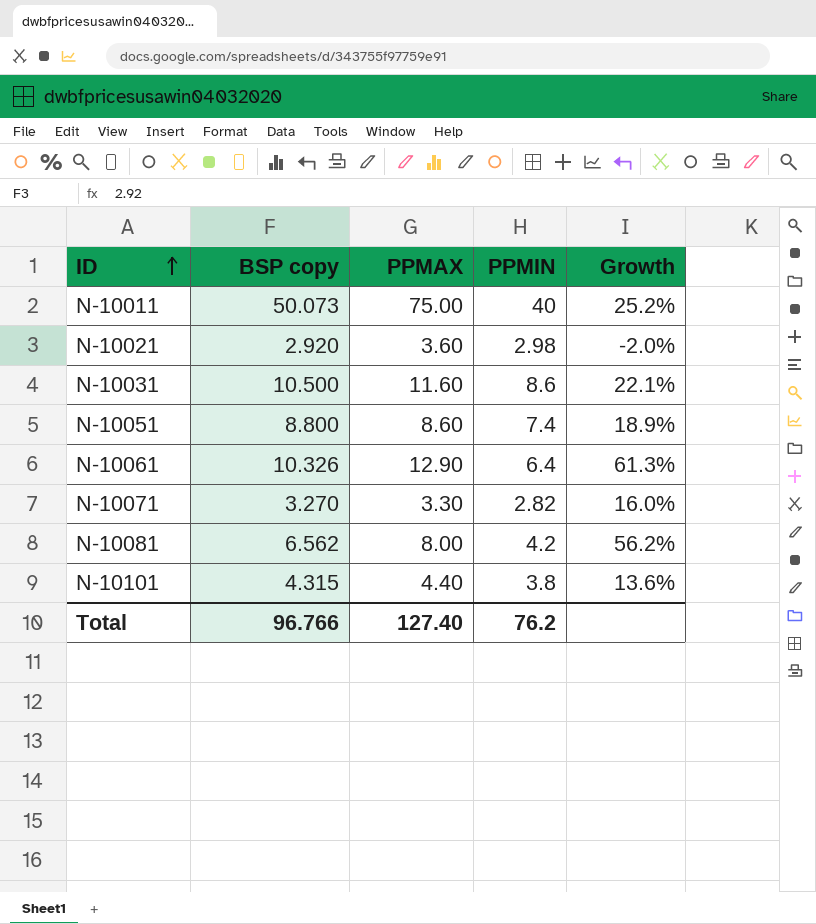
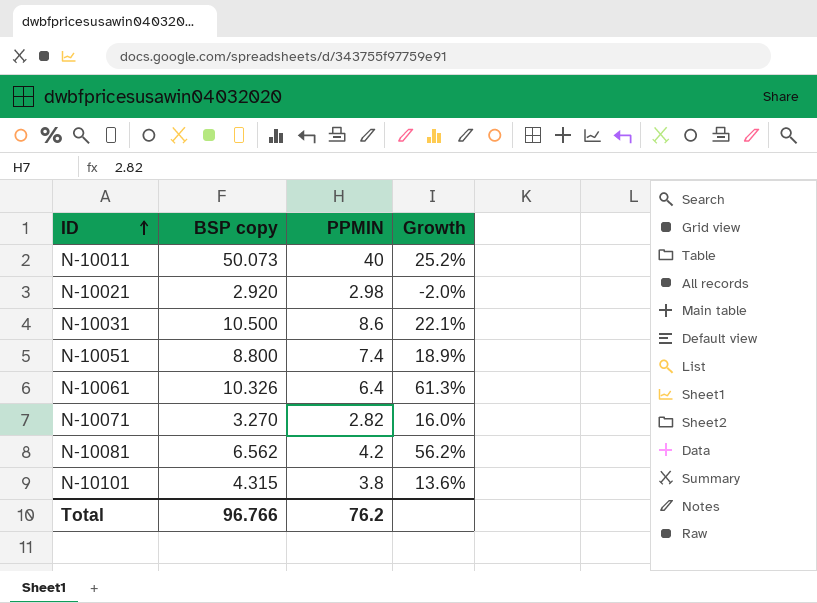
column PPMAX | position: 3 -> none

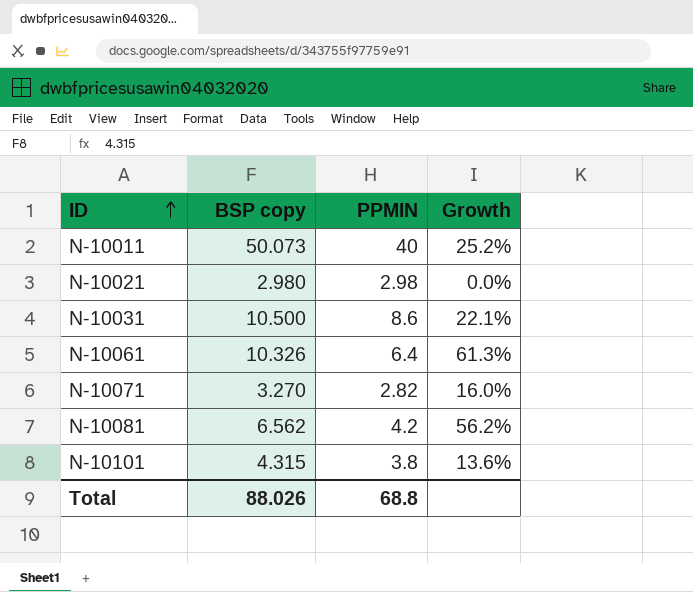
row N-10051: 8.800 | 7.4 | 18.9% -> none
N-10021 | BSP copy: 2.920 -> 2.980
N-10021 | Growth: -2.0% -> 0.0%
Total | BSP copy: 96.766 -> 88.026
Total | PPMIN: 76.2 -> 68.8

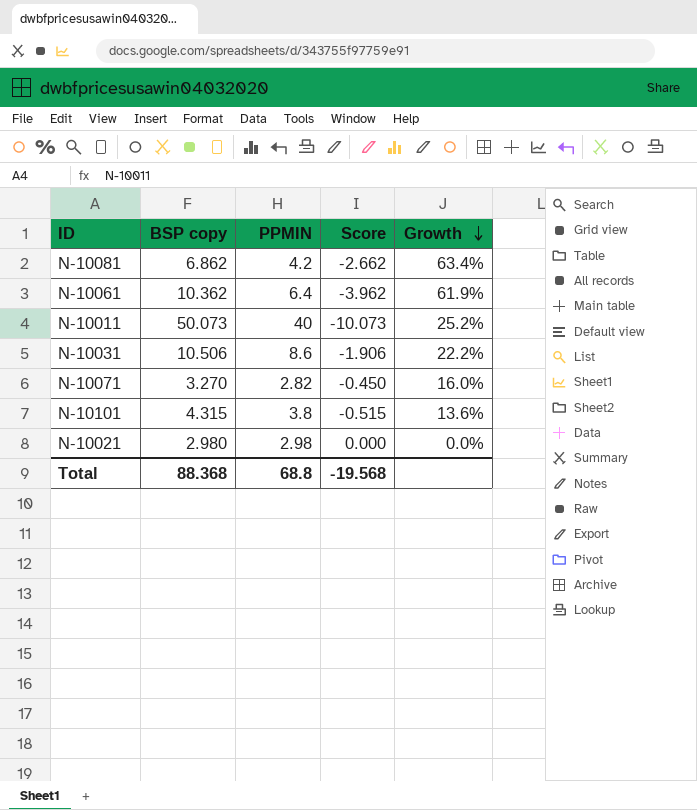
row order: ID ascending -> Growth descending
column Score | formula: none -> [PPMIN] - [BSP copy]
N-10081 | BSP copy: 6.562 -> 6.862
N-10081 | Growth: 56.2% -> 63.4%
N-10061 | BSP copy: 10.326 -> 10.362
N-10061 | Growth: 61.3% -> 61.9%
N-10031 | BSP copy: 10.500 -> 10.506
N-10031 | Growth: 22.1% -> 22.2%
Total | BSP copy: 88.026 -> 88.368

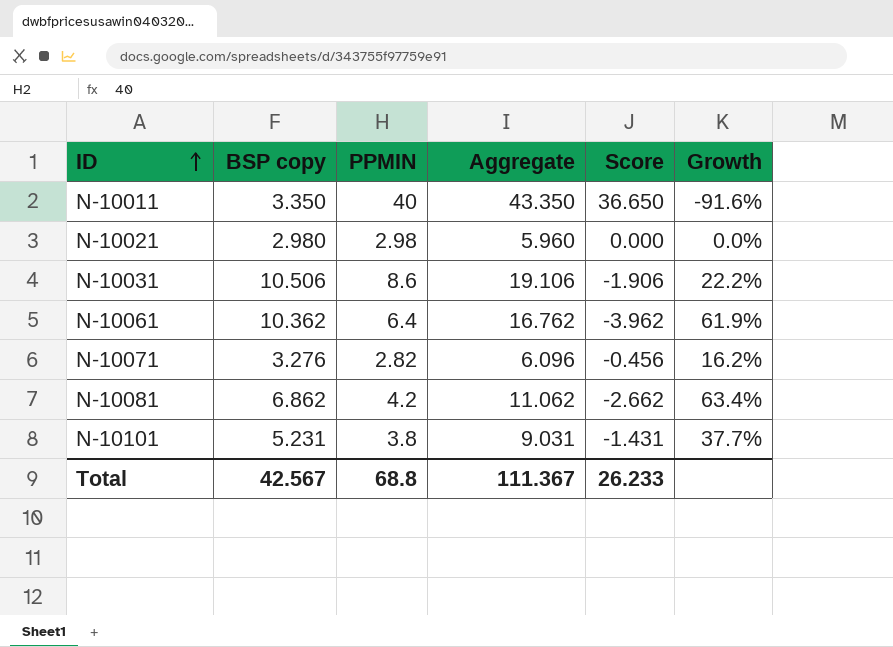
row order: Growth descending -> ID ascending
column Aggregate | formula: none -> [BSP copy] + [PPMIN]
N-10011 | BSP copy: 50.073 -> 3.350
N-10011 | Score: -10.073 -> 36.650
N-10011 | Growth: 25.2% -> -91.6%
N-10071 | BSP copy: 3.270 -> 3.276
N-10071 | Score: -0.450 -> -0.456
N-10071 | Growth: 16.0% -> 16.2%
N-10101 | BSP copy: 4.315 -> 5.231
N-10101 | Score: -0.515 -> -1.431
N-10101 | Growth: 13.6% -> 37.7%
Total | BSP copy: 88.368 -> 42.567
Total | Score: -19.568 -> 26.233

